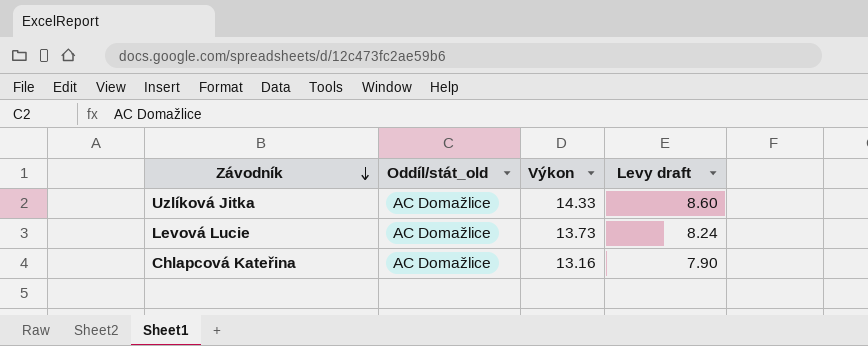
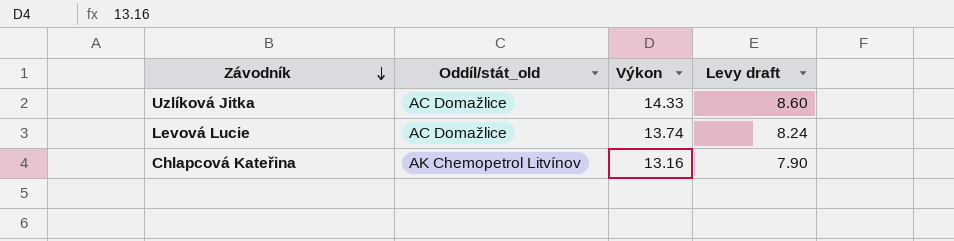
Levová Lucie | Výkon: 13.73 -> 13.74
Chlapcová Kateřina | Oddíl/stát_old: AC Domažlice -> AK Chemopetrol Litvínov

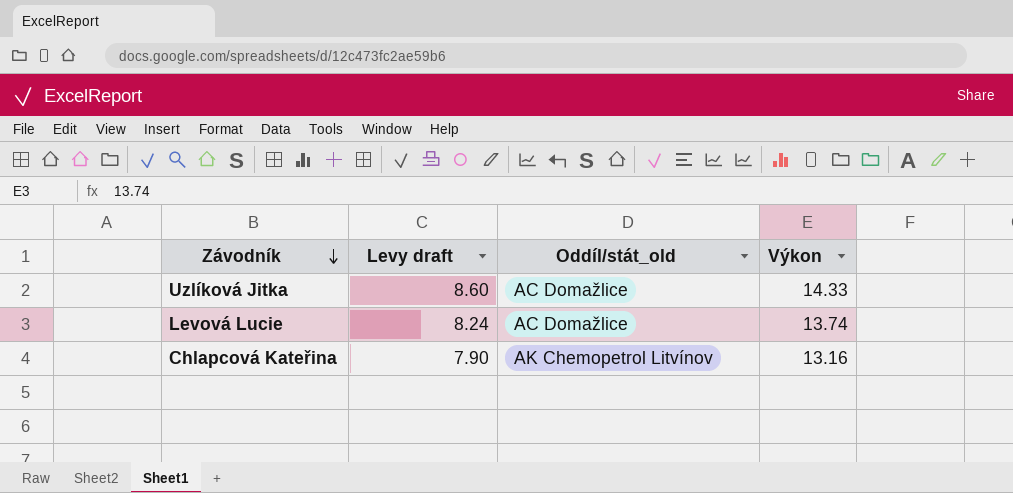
column Levy draft | position: 4 -> 2

